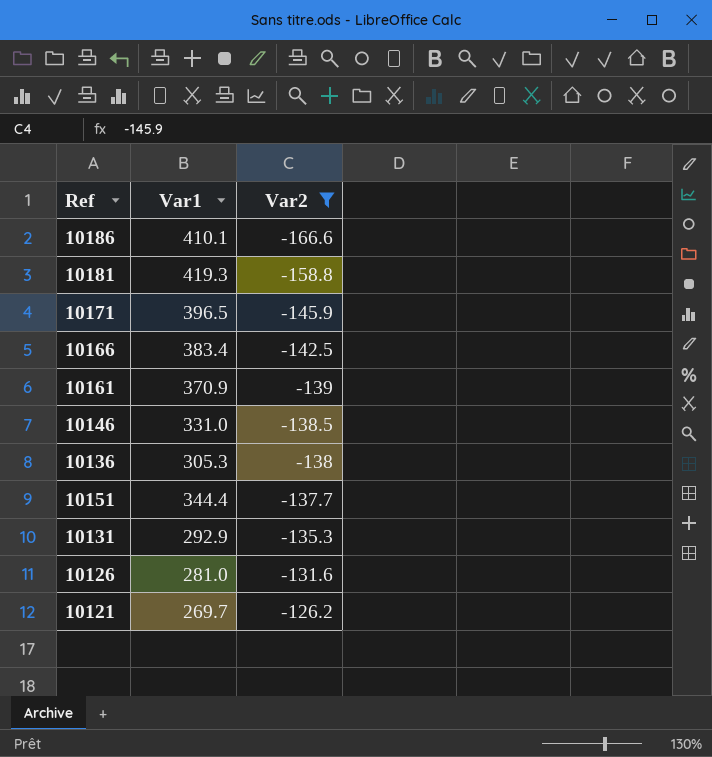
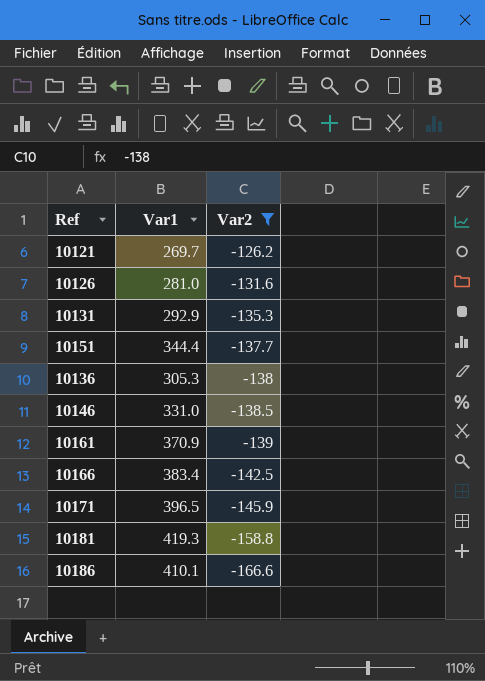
row order: Var2 ascending -> Var2 descending

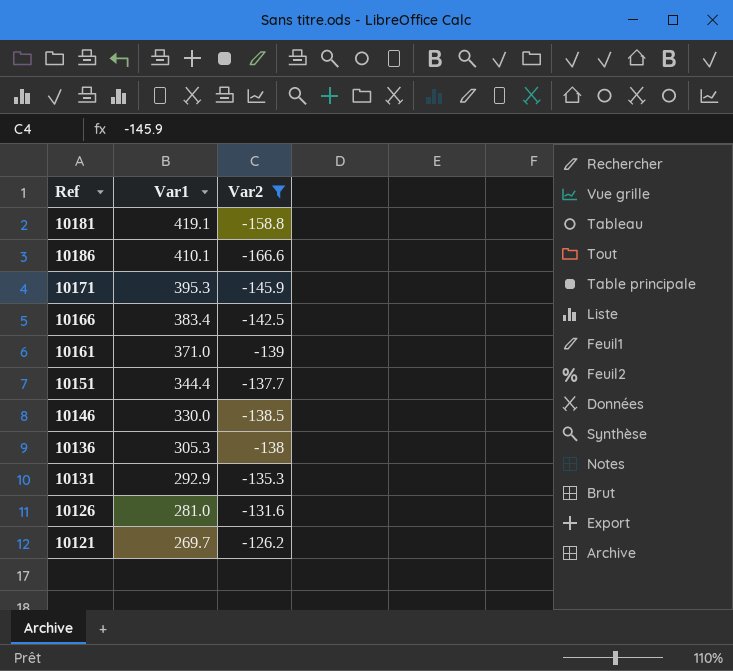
row order: Var2 descending -> Var1 descending
10181 | Var1: 419.3 -> 419.1
10171 | Var1: 396.5 -> 395.3
10161 | Var1: 370.9 -> 371.0
10146 | Var1: 331.0 -> 330.0

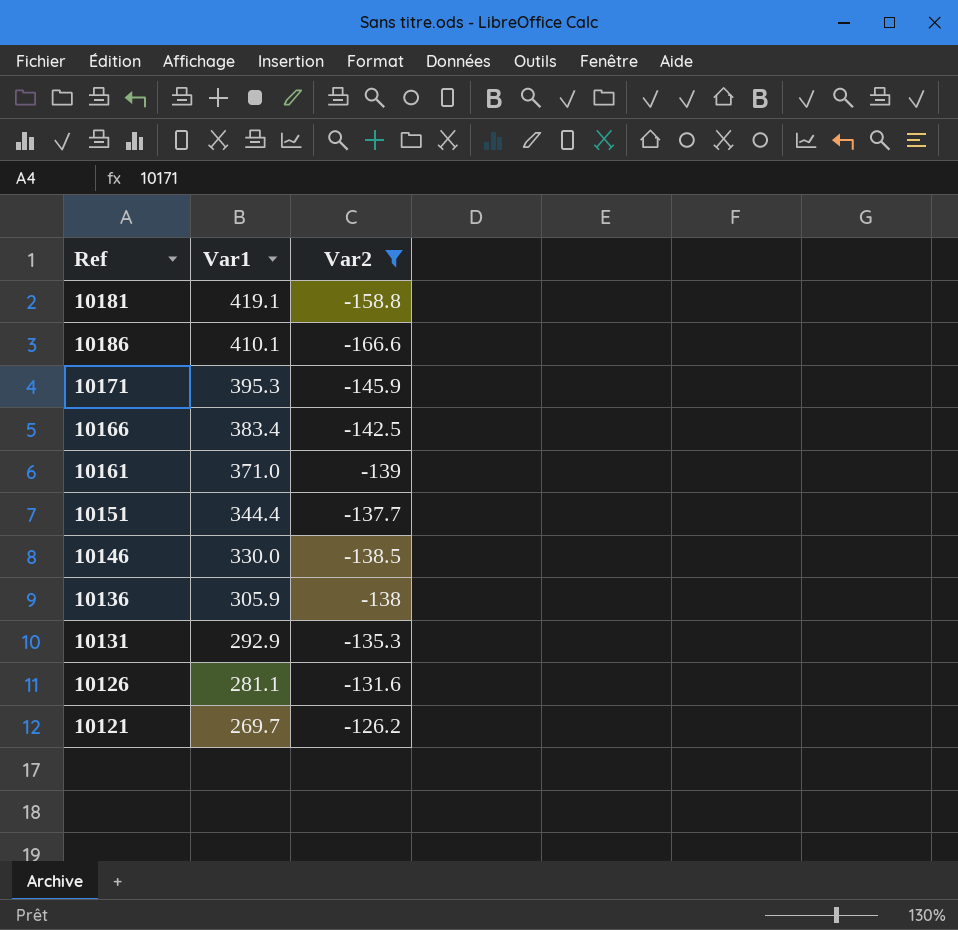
10136 | Var1: 305.3 -> 305.9
10126 | Var1: 281.0 -> 281.1

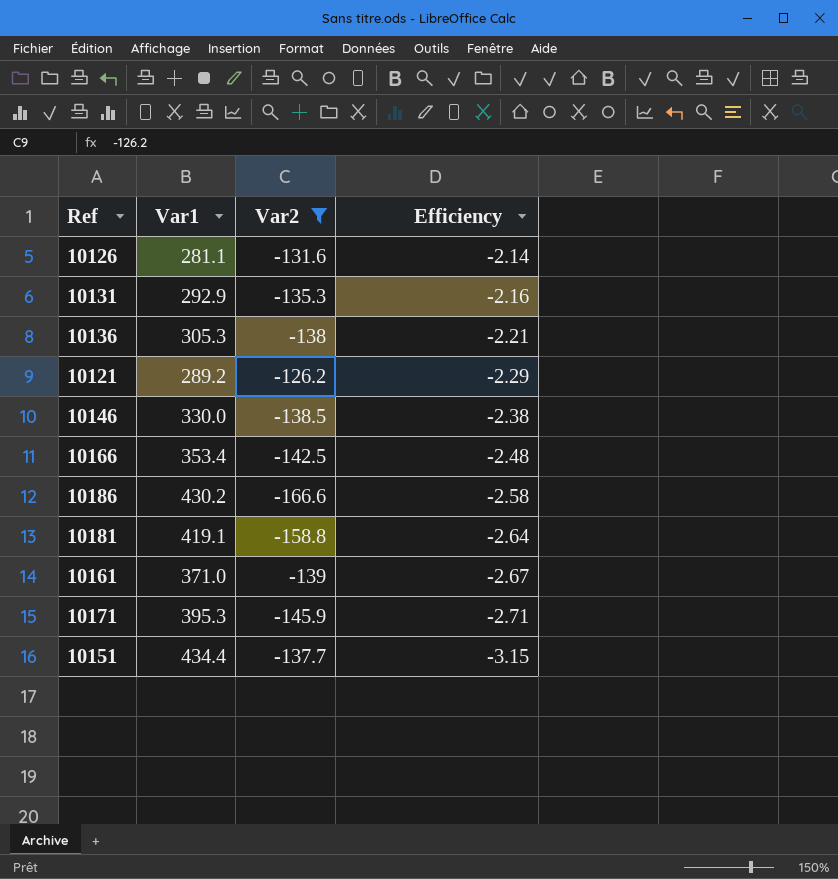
row order: Var1 descending -> Efficiency descending
column Efficiency | formula: none -> [Var1] / [Var2]
10136 | Var1: 305.9 -> 305.3
10121 | Var1: 269.7 -> 289.2
10166 | Var1: 383.4 -> 353.4
10186 | Var1: 410.1 -> 430.2
10151 | Var1: 344.4 -> 434.4

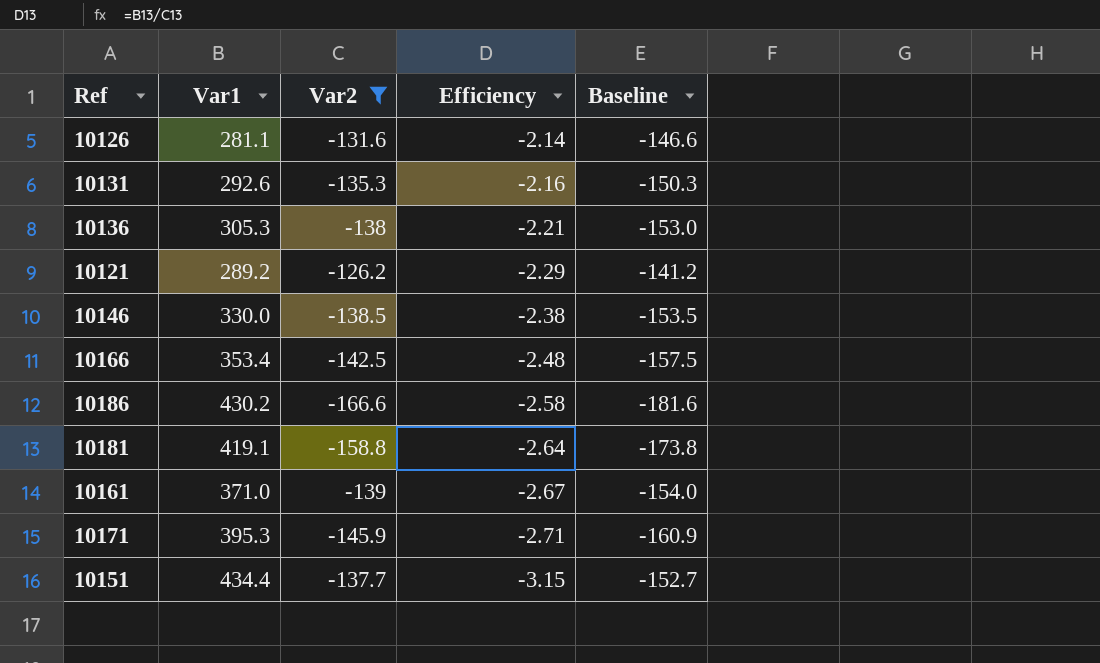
column Baseline | formula: none -> [Var2] - 15
10131 | Var1: 292.9 -> 292.6

